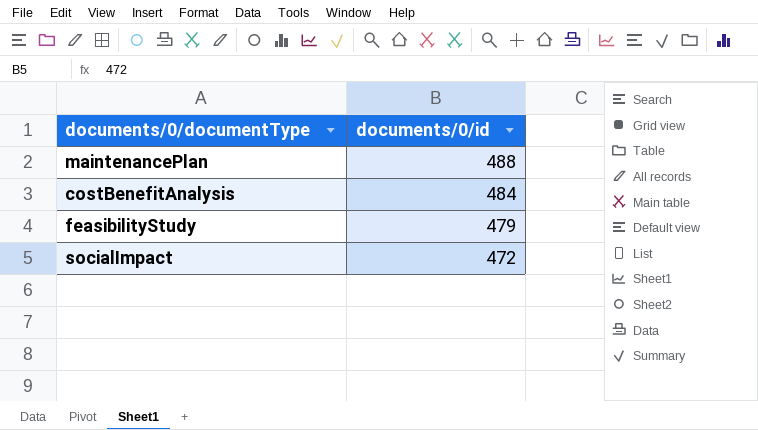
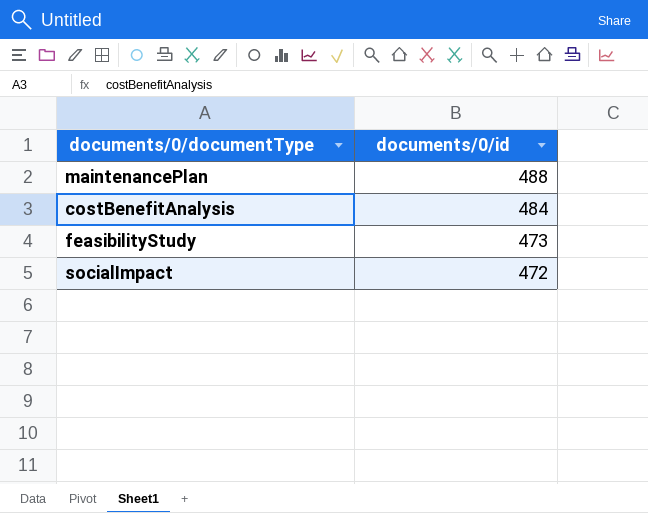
feasibilityStudy | documents/0/id: 479 -> 473

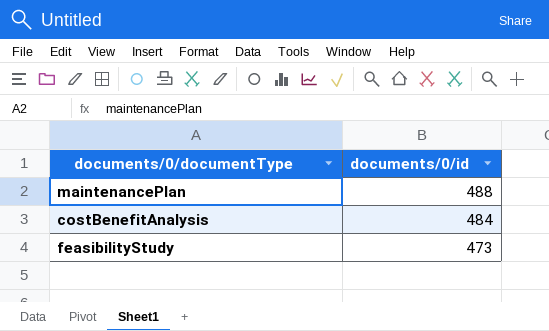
row socialImpact: 472 -> none

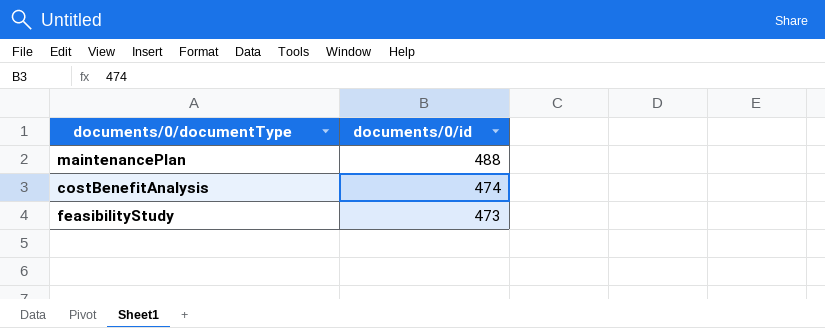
costBenefitAnalysis | documents/0/id: 484 -> 474

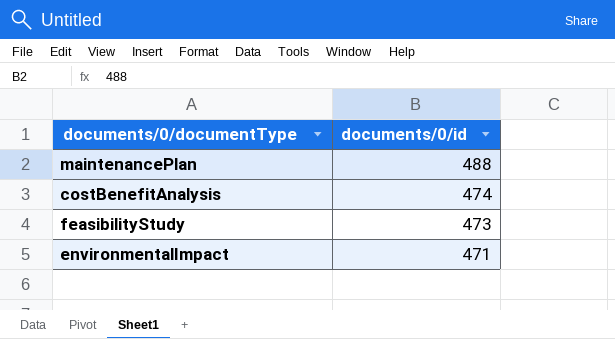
row environmentalImpact: none -> 471

